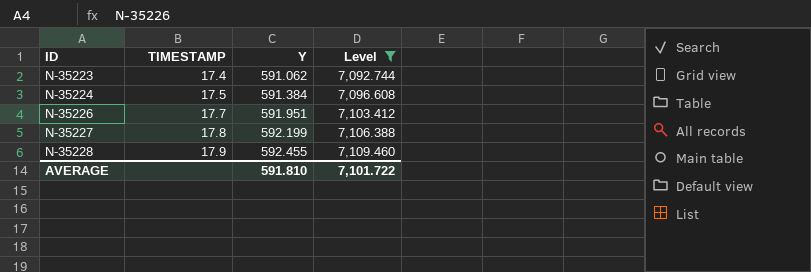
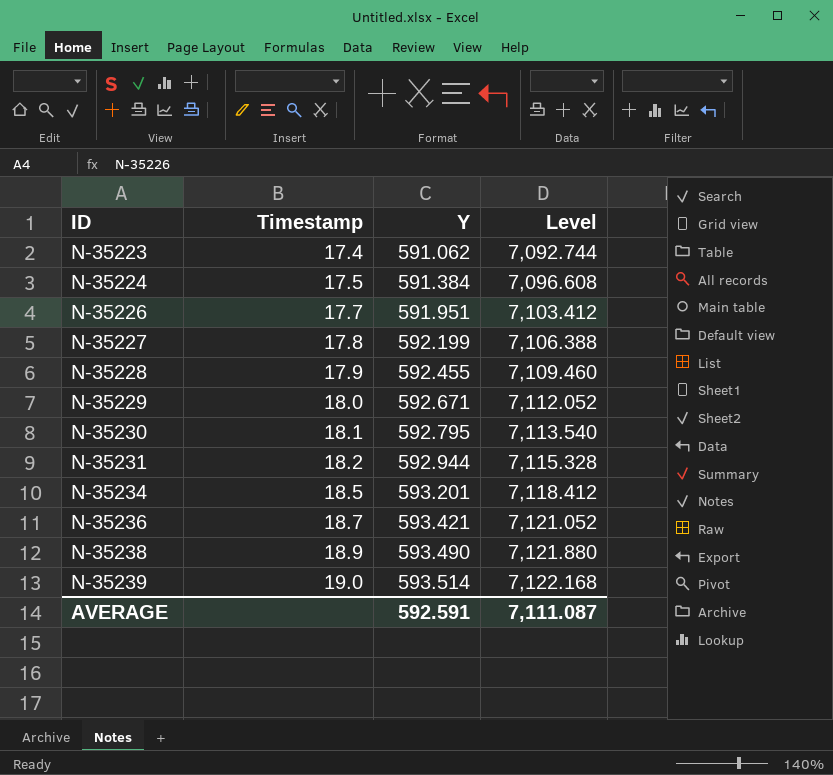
filter: Level <= 7,109.460 -> none
column name: TIMESTAMP -> Timestamp
AVERAGE | Y: 591.810 -> 592.591
AVERAGE | Level: 7,101.722 -> 7,111.087

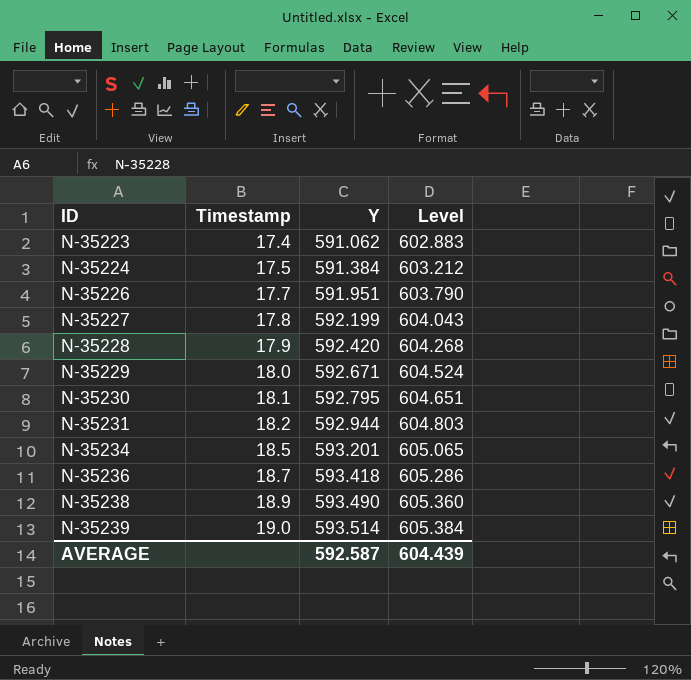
column Level | formula: [Y] * 12 -> [Y] * 1.02
N-35228 | Y: 592.455 -> 592.420
N-35236 | Y: 593.421 -> 593.418
AVERAGE | Y: 592.591 -> 592.587
AVERAGE | Level: 7,111.087 -> 604.439

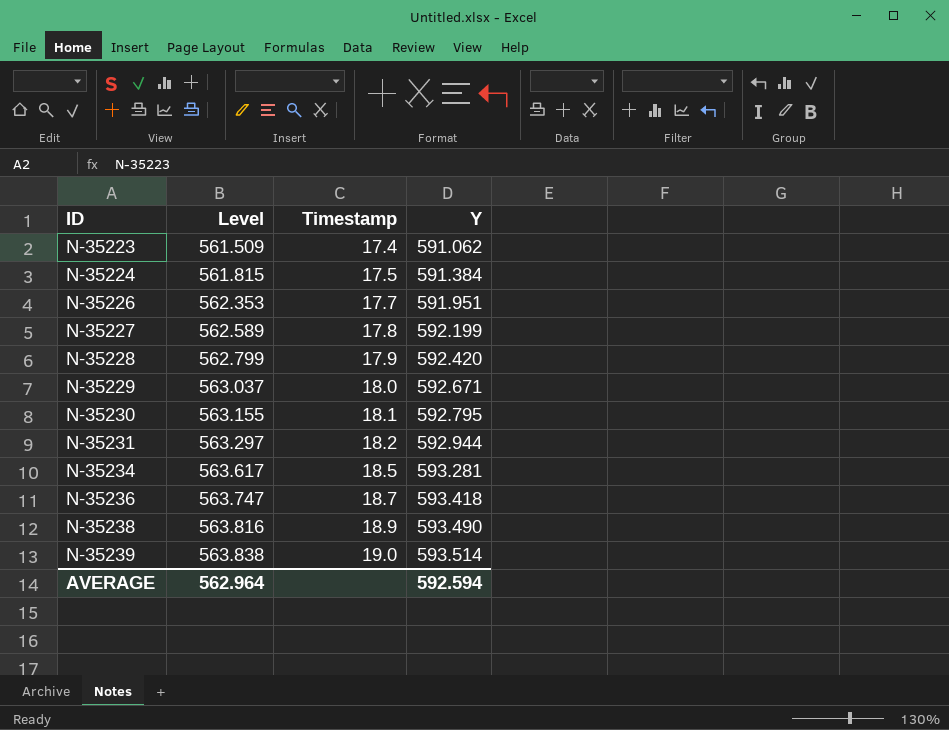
column Level | formula: [Y] * 1.02 -> [Y] * 0.95
column Level | position: 4 -> 2
N-35234 | Y: 593.201 -> 593.281
AVERAGE | Level: 604.439 -> 562.964
AVERAGE | Y: 592.587 -> 592.594

